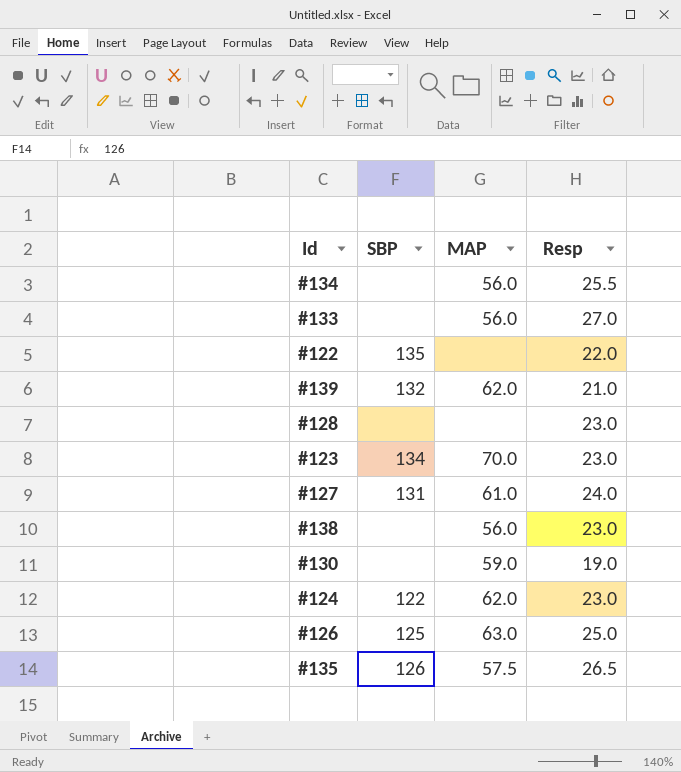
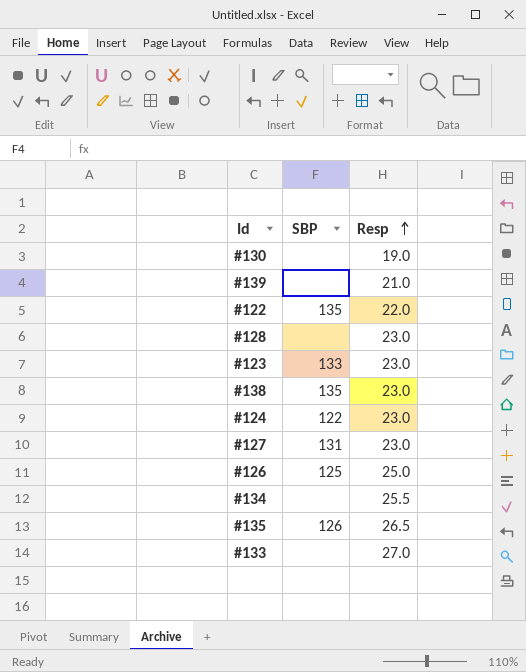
row order: none -> Resp ascending
column MAP | position: 3 -> none
#139 | SBP: 132 -> none
#123 | SBP: 134 -> 133
#138 | SBP: none -> 135
#127 | Resp: 24.0 -> 23.0

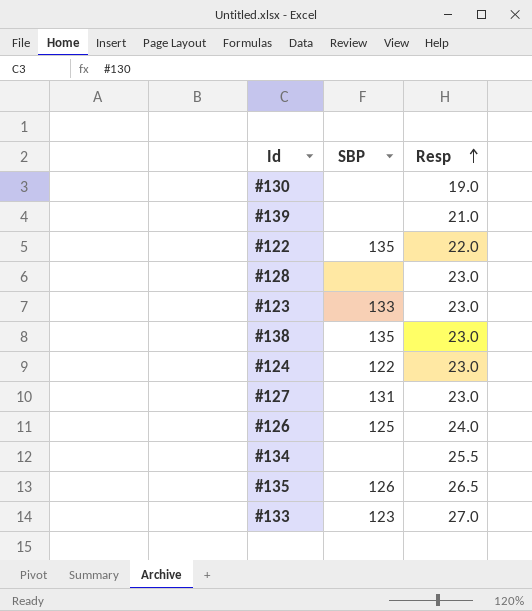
#126 | Resp: 25.0 -> 24.0
#133 | SBP: none -> 123

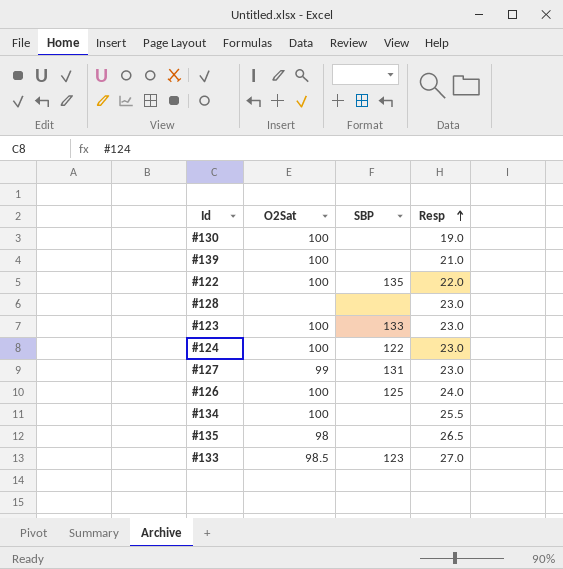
column O2Sat | position: none -> 2
row #138: 135 | 23.0 -> none
#135 | SBP: 126 -> none

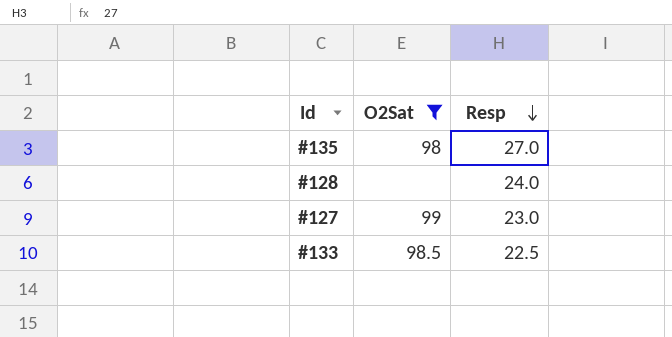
filter: none -> O2Sat != 100
row order: Resp ascending -> Resp descending
column SBP | position: 3 -> none
#135 | Resp: 26.5 -> 27.0
#128 | Resp: 23.0 -> 24.0
#133 | Resp: 27.0 -> 22.5

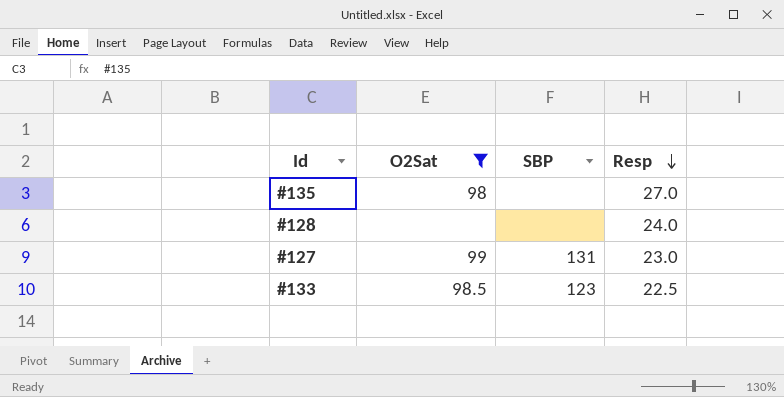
column SBP | position: none -> 3

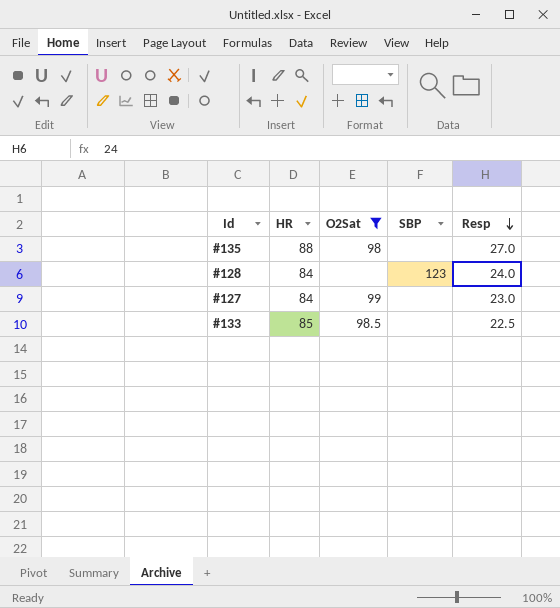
column HR | position: none -> 2
#128 | SBP: none -> 123
#127 | SBP: 131 -> none
#133 | SBP: 123 -> none

